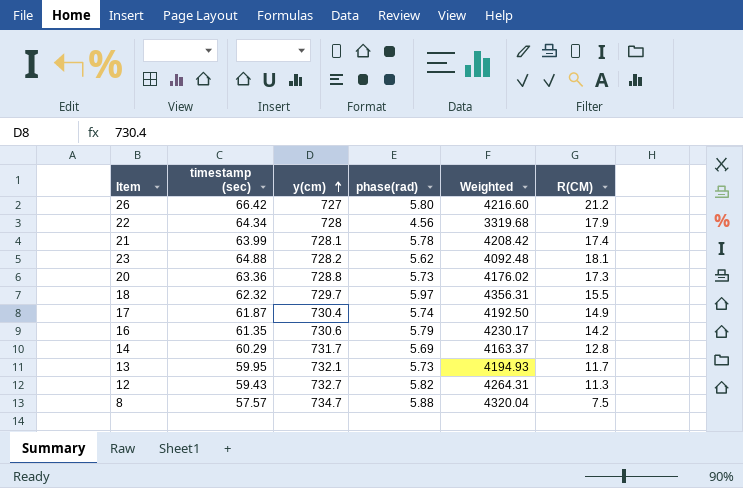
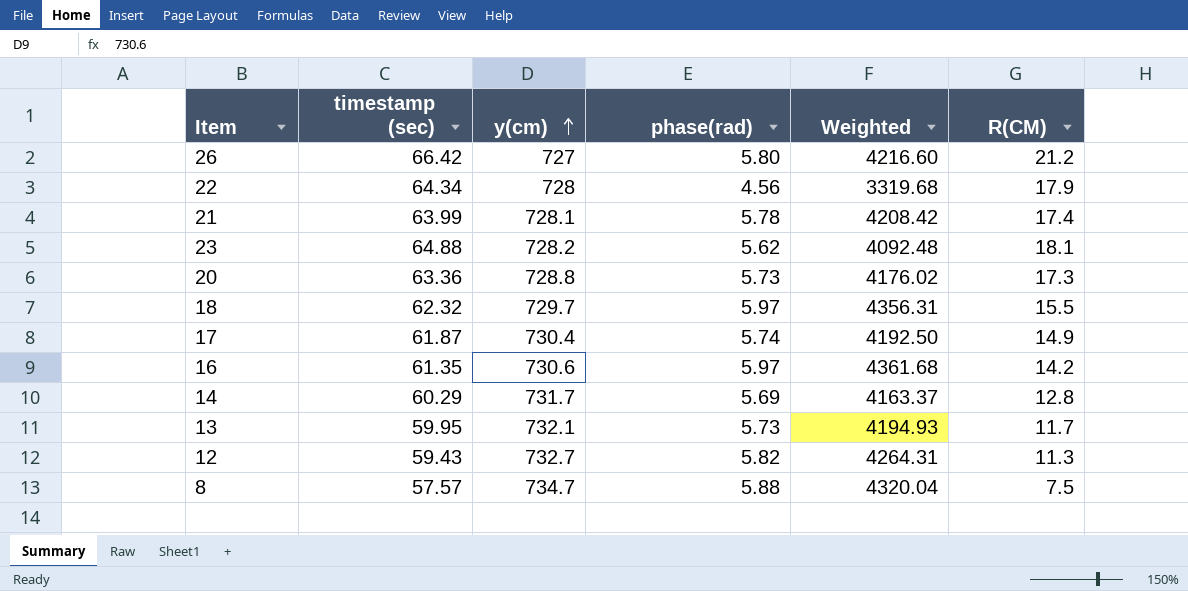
16 | phase(rad): 5.79 -> 5.97
16 | Weighted: 4230.17 -> 4361.68

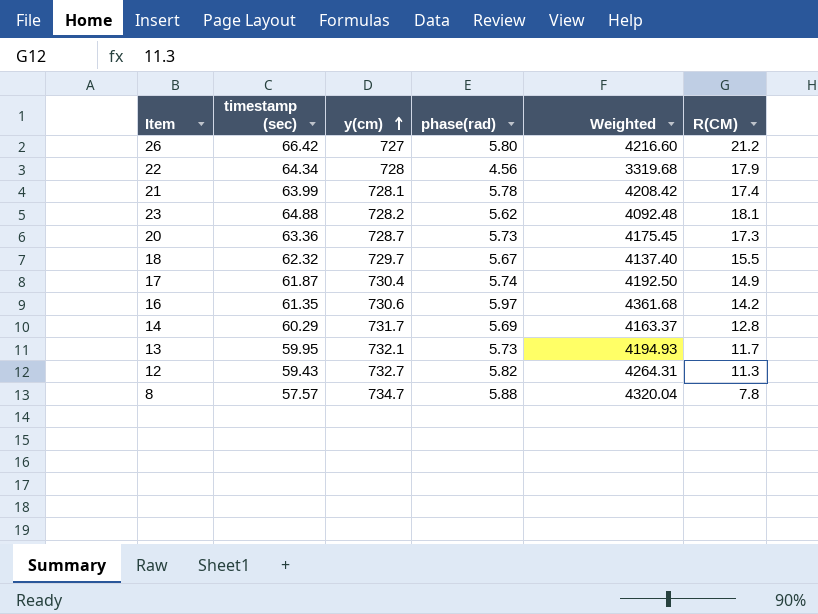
20 | y(cm): 728.8 -> 728.7
20 | Weighted: 4176.02 -> 4175.45
18 | phase(rad): 5.97 -> 5.67
18 | Weighted: 4356.31 -> 4137.40
8 | R(CM): 7.5 -> 7.8

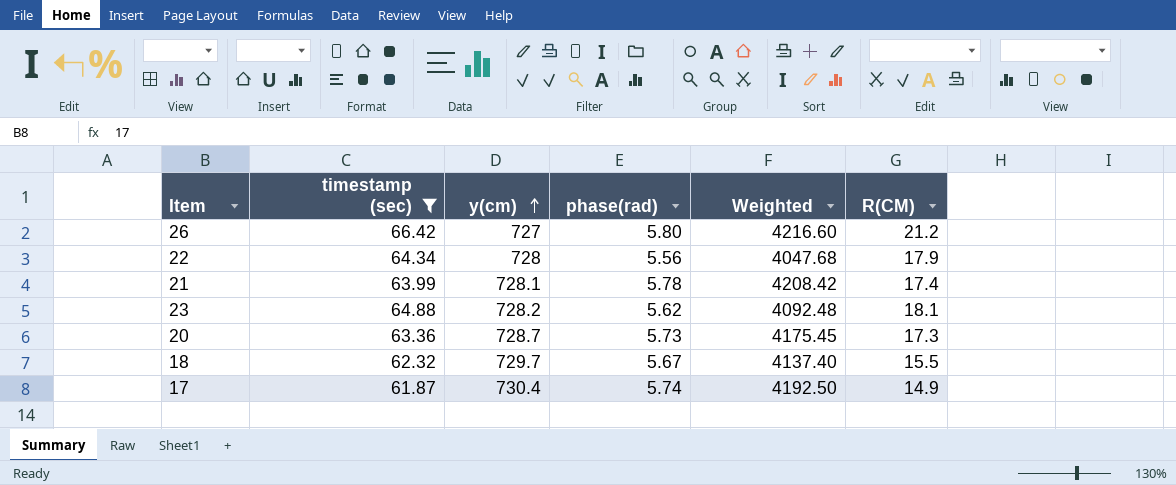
filter: none -> timestamp (sec) >= 61.87
22 | phase(rad): 4.56 -> 5.56
22 | Weighted: 3319.68 -> 4047.68

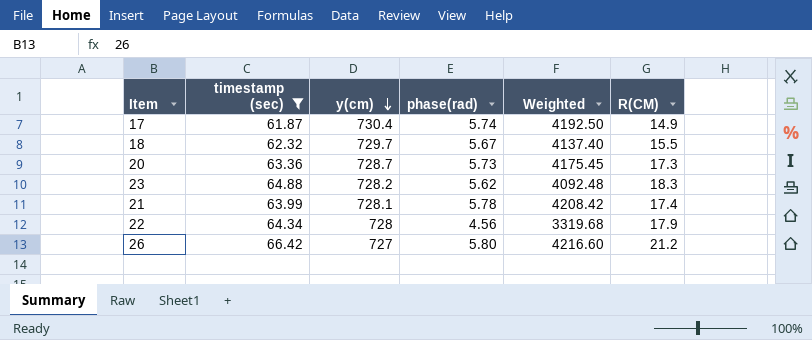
row order: y(cm) ascending -> y(cm) descending
23 | R(CM): 18.1 -> 18.3
22 | phase(rad): 5.56 -> 4.56
22 | Weighted: 4047.68 -> 3319.68

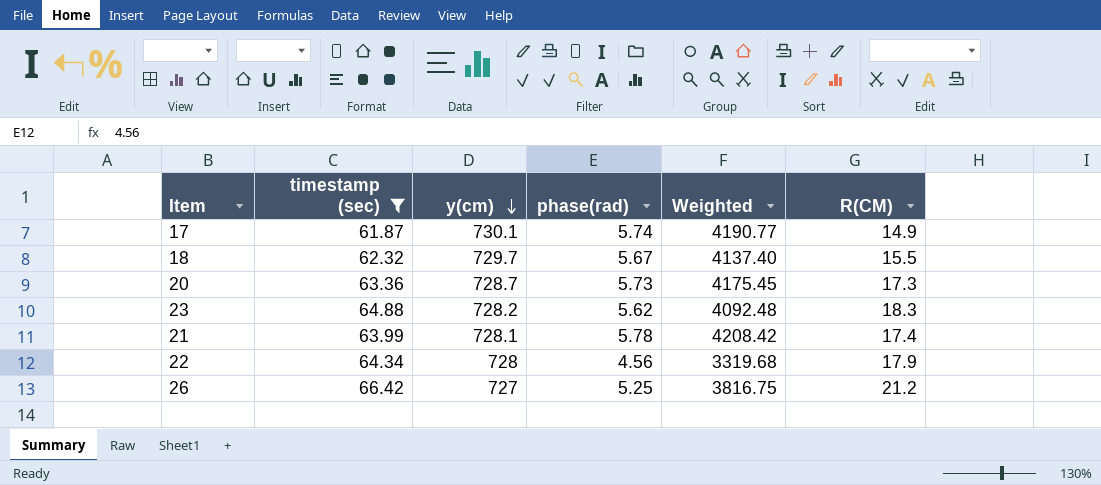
17 | y(cm): 730.4 -> 730.1
17 | Weighted: 4192.50 -> 4190.77
26 | phase(rad): 5.80 -> 5.25
26 | Weighted: 4216.60 -> 3816.75

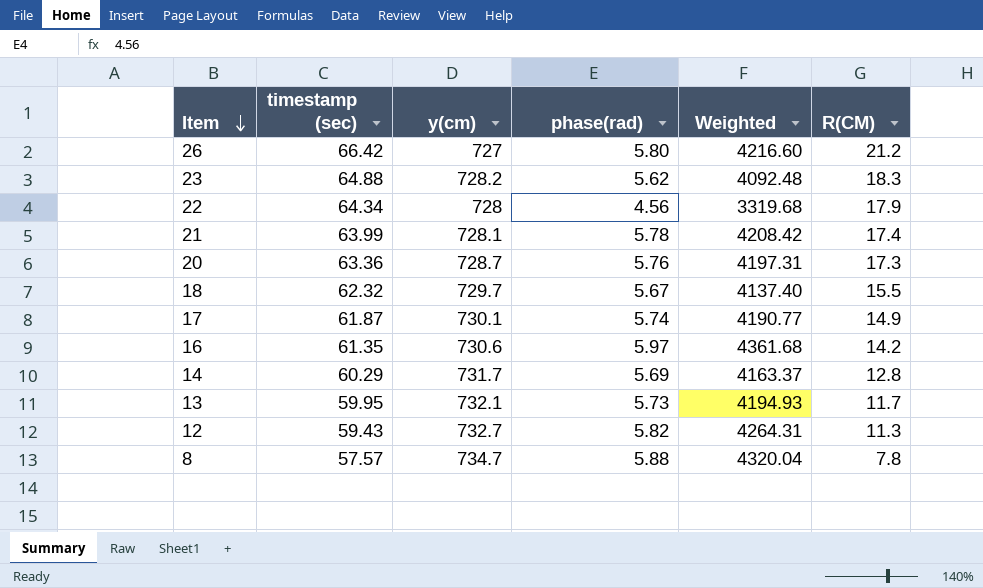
filter: timestamp (sec) >= 61.87 -> none
row order: y(cm) descending -> Item descending
26 | phase(rad): 5.25 -> 5.80
26 | Weighted: 3816.75 -> 4216.60
20 | phase(rad): 5.73 -> 5.76
20 | Weighted: 4175.45 -> 4197.31

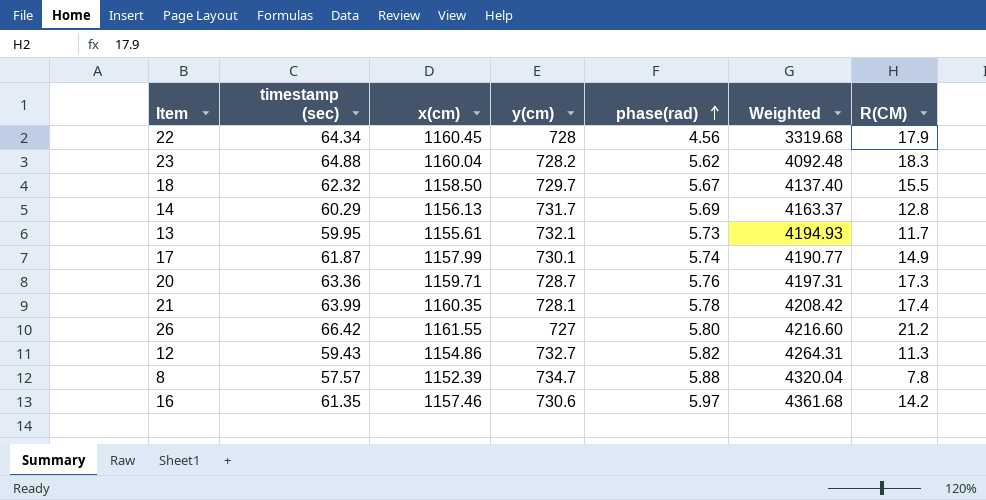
row order: Item descending -> phase(rad) ascending
column x(cm) | position: none -> 3

